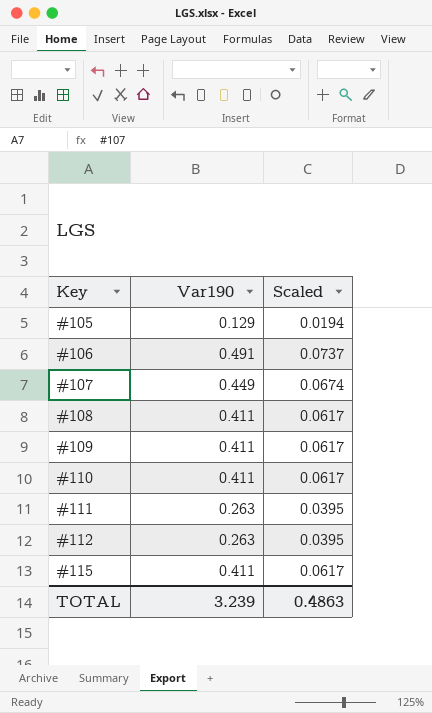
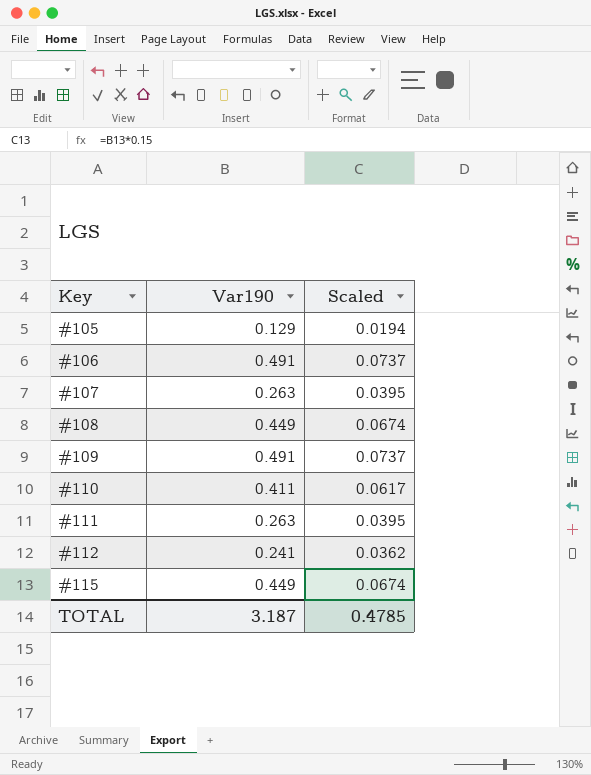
#107 | Var190: 0.449 -> 0.263
#107 | Scaled: 0.0674 -> 0.0395
#108 | Var190: 0.411 -> 0.449
#108 | Scaled: 0.0617 -> 0.0674
#109 | Var190: 0.411 -> 0.491
#109 | Scaled: 0.0617 -> 0.0737
#112 | Var190: 0.263 -> 0.241
#112 | Scaled: 0.0395 -> 0.0362
#115 | Var190: 0.411 -> 0.449
#115 | Scaled: 0.0617 -> 0.0674
TOTAL | Var190: 3.239 -> 3.187
TOTAL | Scaled: 0.4863 -> 0.4785

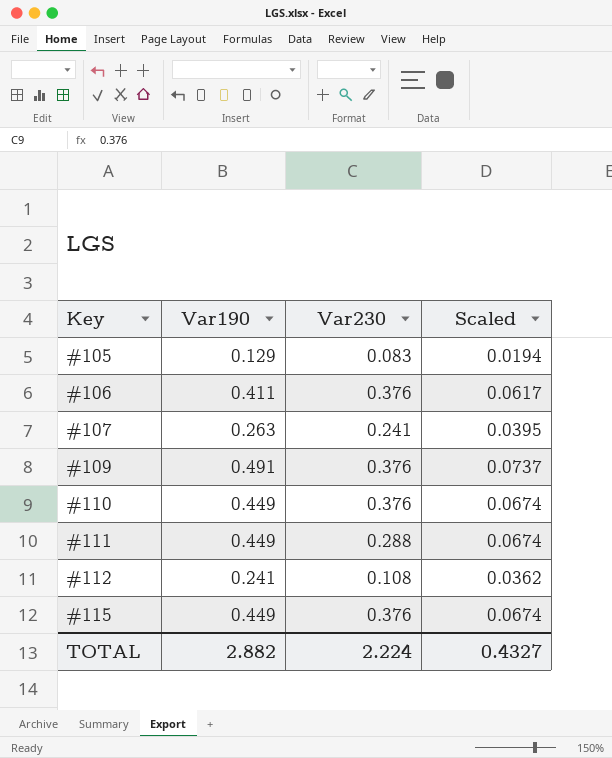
column Var230 | position: none -> 3
row #108: 0.449 | 0.0674 -> none
#106 | Var190: 0.491 -> 0.411
#106 | Scaled: 0.0737 -> 0.0617
#110 | Var190: 0.411 -> 0.449
#110 | Scaled: 0.0617 -> 0.0674
#111 | Var190: 0.263 -> 0.449
#111 | Scaled: 0.0395 -> 0.0674
TOTAL | Var190: 3.187 -> 2.882
TOTAL | Scaled: 0.4785 -> 0.4327

